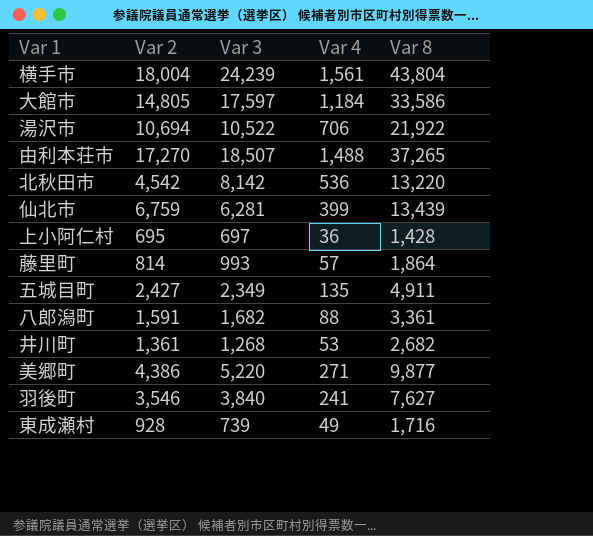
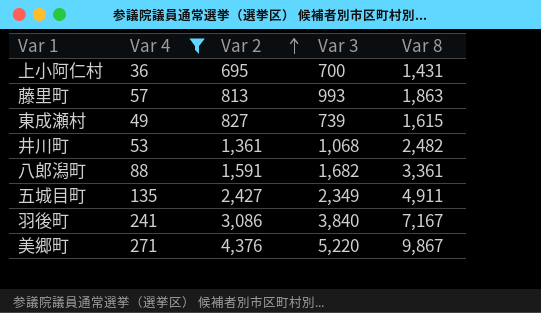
filter: none -> Var 4 <= 271
row order: none -> Var 2 ascending
column Var 4 | position: 4 -> 2
上小阿仁村 | Var 3: 697 -> 700
上小阿仁村 | Var 8: 1,428 -> 1,431
藤里町 | Var 2: 814 -> 813
藤里町 | Var 8: 1,864 -> 1,863
東成瀬村 | Var 2: 928 -> 827
東成瀬村 | Var 8: 1,716 -> 1,615
井川町 | Var 3: 1,268 -> 1,068
井川町 | Var 8: 2,682 -> 2,482
羽後町 | Var 2: 3,546 -> 3,086
羽後町 | Var 8: 7,627 -> 7,167
美郷町 | Var 2: 4,386 -> 4,376
美郷町 | Var 8: 9,877 -> 9,867

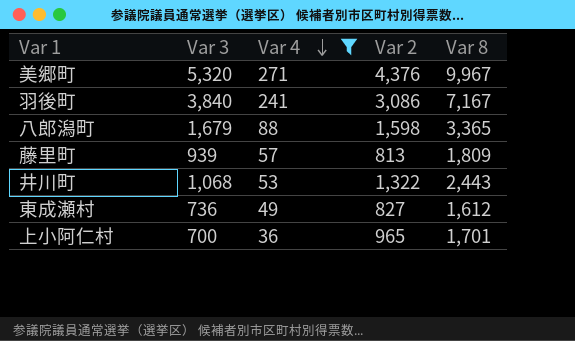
row order: Var 2 ascending -> Var 4 descending
column Var 3 | position: 4 -> 2
row 五城目町: 135 | 2,427 | 2,349 | 4,911 -> none
美郷町 | Var 3: 5,220 -> 5,320
美郷町 | Var 8: 9,867 -> 9,967
八郎潟町 | Var 3: 1,682 -> 1,679
八郎潟町 | Var 2: 1,591 -> 1,598
八郎潟町 | Var 8: 3,361 -> 3,365
藤里町 | Var 3: 993 -> 939
藤里町 | Var 8: 1,863 -> 1,809
井川町 | Var 2: 1,361 -> 1,322
井川町 | Var 8: 2,482 -> 2,443
東成瀬村 | Var 3: 739 -> 736
東成瀬村 | Var 8: 1,615 -> 1,612
上小阿仁村 | Var 2: 695 -> 965
上小阿仁村 | Var 8: 1,431 -> 1,701

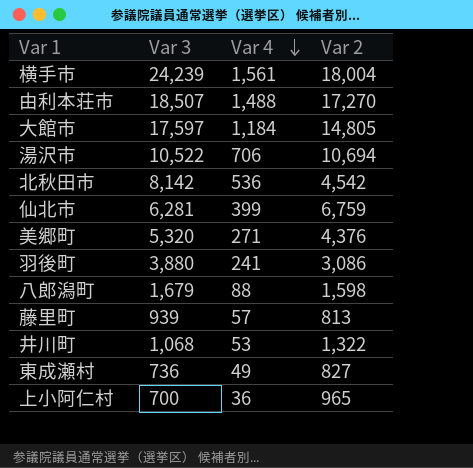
filter: Var 4 <= 271 -> none
column Var 8 | formula: [Var 3] + [Var 4] + [Var 2] -> none
羽後町 | Var 3: 3,840 -> 3,880

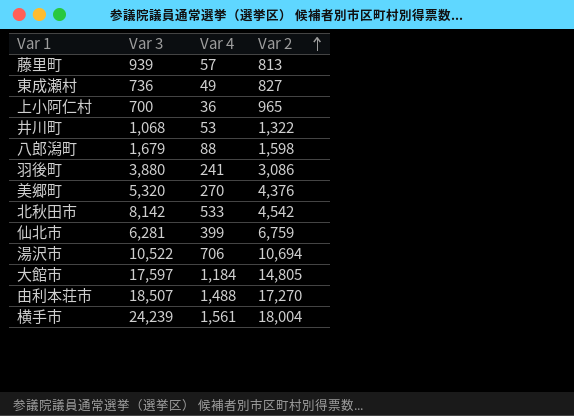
row order: Var 4 descending -> Var 2 ascending
美郷町 | Var 4: 271 -> 270
北秋田市 | Var 4: 536 -> 533

